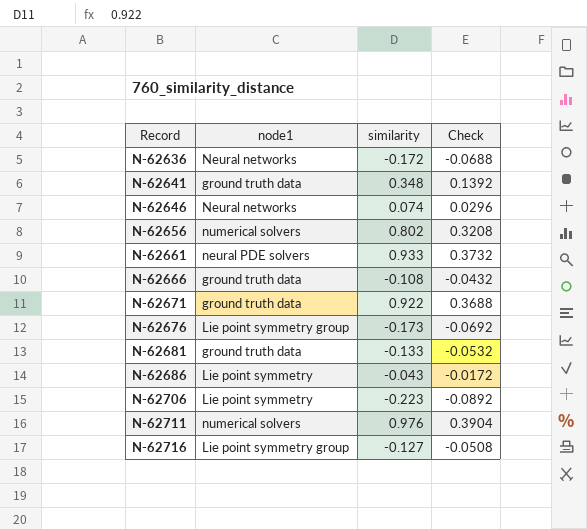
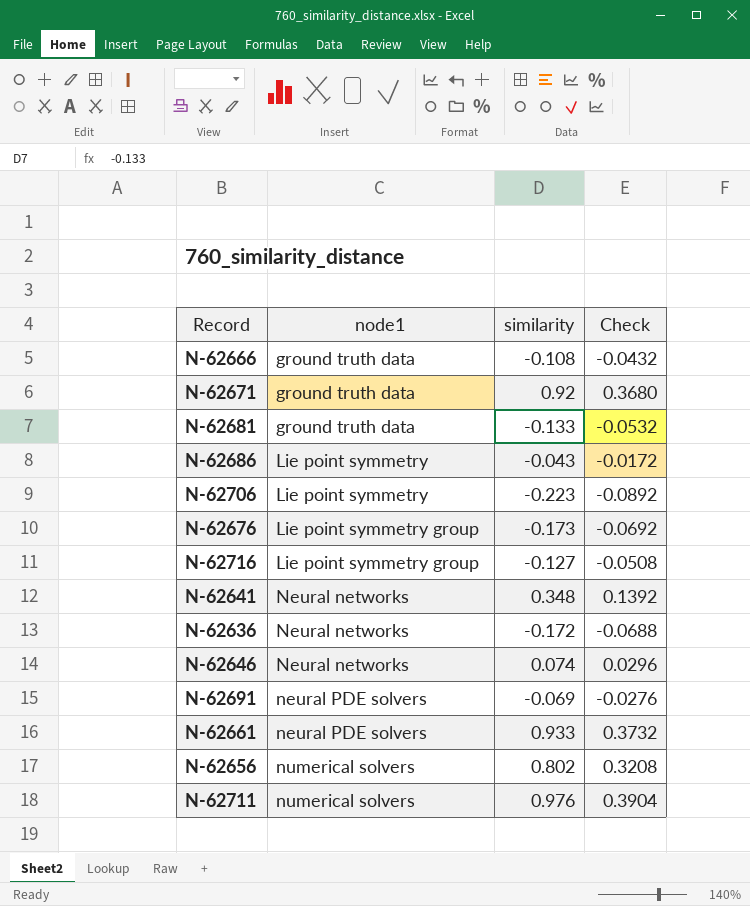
row order: Record ascending -> node1 ascending
N-62671 | similarity: 0.922 -> 0.92
N-62671 | Check: 0.3688 -> 0.3680
N-62641 | node1: ground truth data -> Neural networks
row N-62691: none -> neural PDE solvers | -0.069 | -0.0276

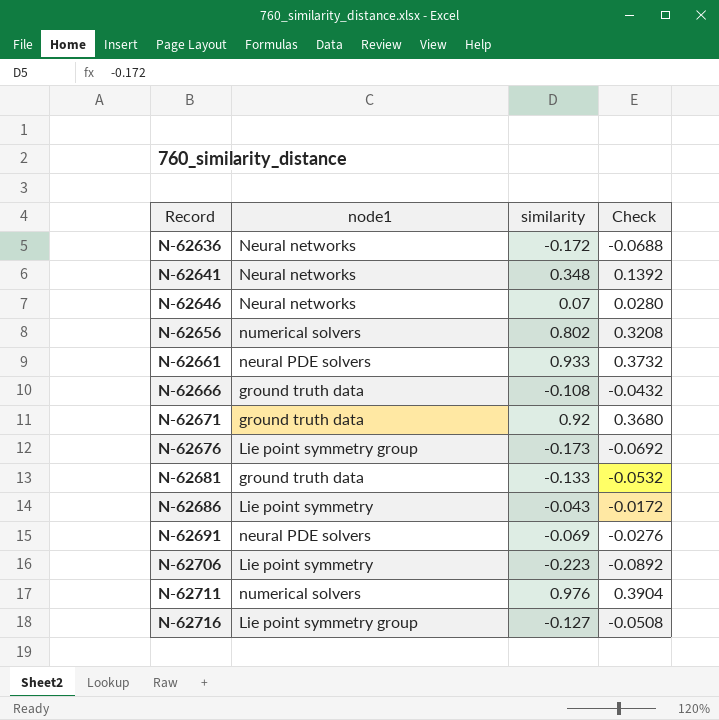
row order: node1 ascending -> Record ascending
N-62646 | similarity: 0.074 -> 0.07
N-62646 | Check: 0.0296 -> 0.0280

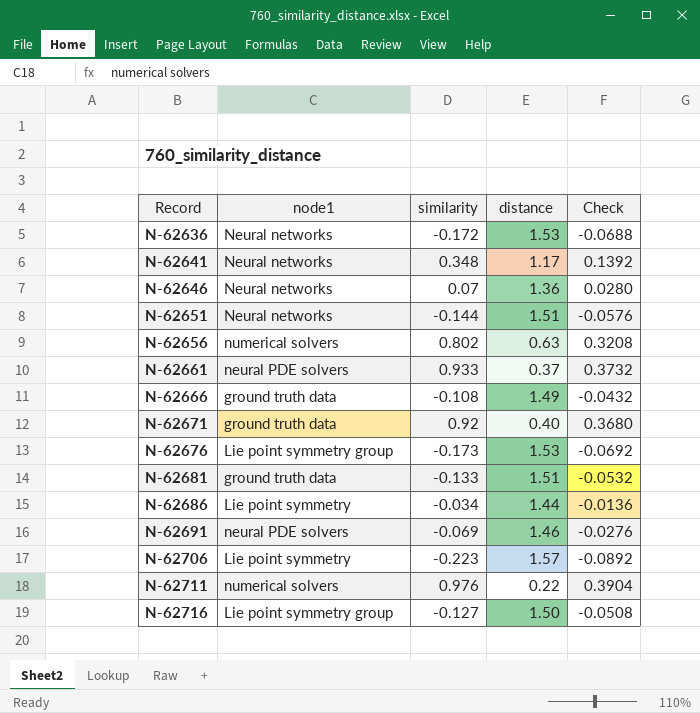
column distance | position: none -> 4
row N-62651: none -> Neural networks | -0.144 | 1.51 | -0.0576
N-62686 | similarity: -0.043 -> -0.034
N-62686 | Check: -0.0172 -> -0.0136

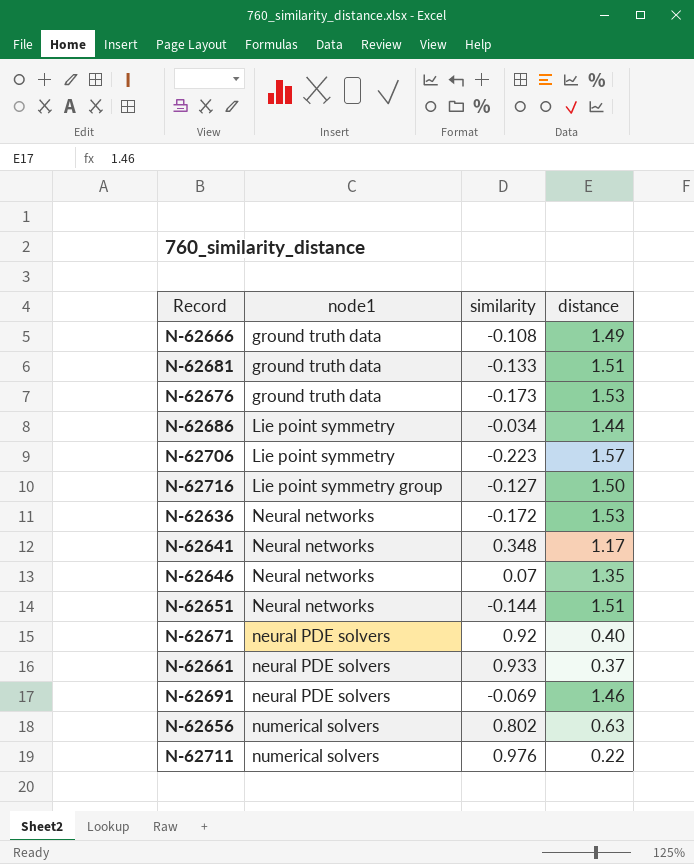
row order: Record ascending -> node1 ascending
column Check | formula: [similarity] * 0.4 -> none
N-62676 | node1: Lie point symmetry group -> ground truth data
N-62646 | distance: 1.36 -> 1.35
N-62671 | node1: ground truth data -> neural PDE solvers

